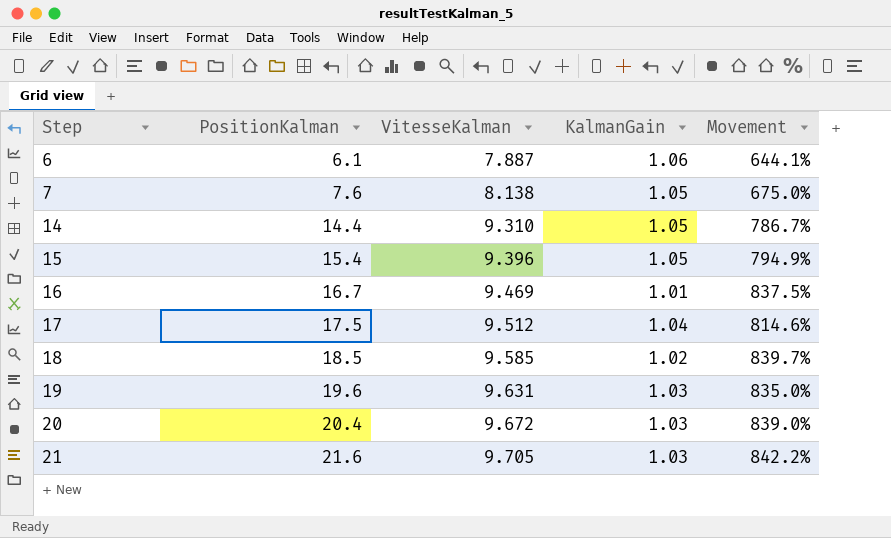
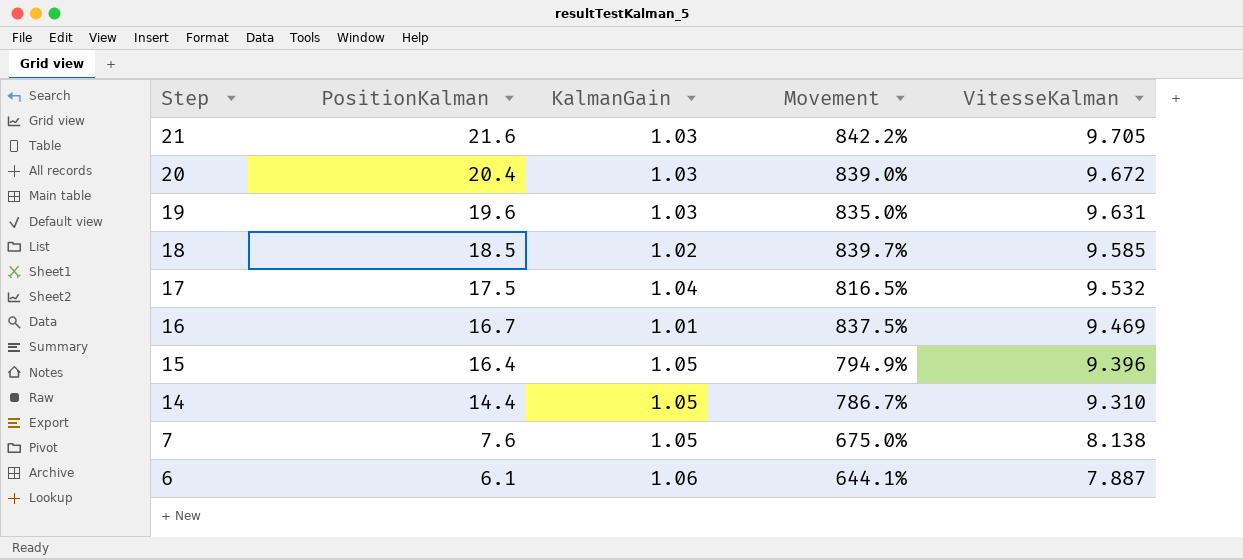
row order: Step ascending -> Step descending
column VitesseKalman | position: 3 -> 5
17 | Movement: 814.6% -> 816.5%
17 | VitesseKalman: 9.512 -> 9.532
15 | PositionKalman: 15.4 -> 16.4

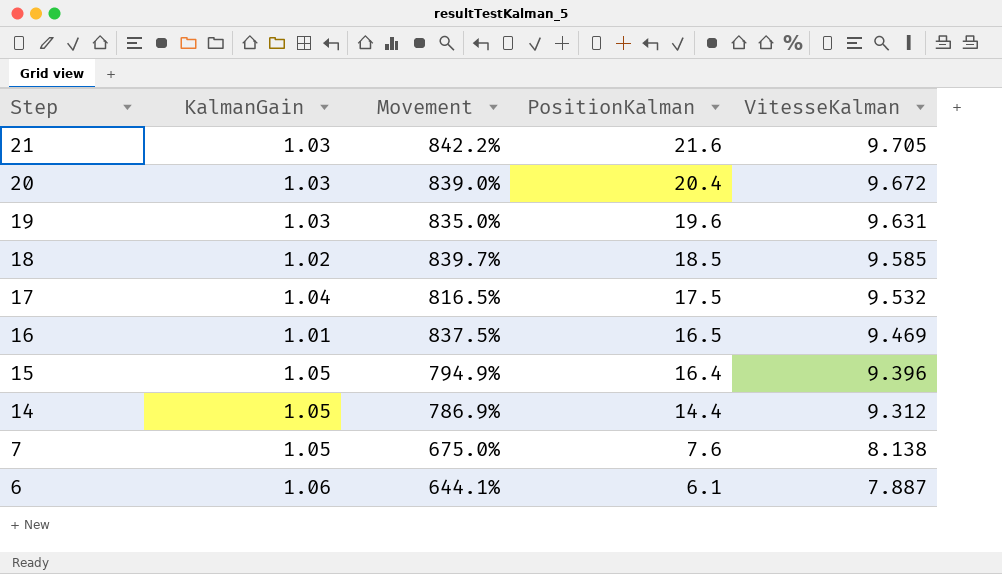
column PositionKalman | position: 2 -> 4
16 | PositionKalman: 16.7 -> 16.5
14 | Movement: 786.7% -> 786.9%
14 | VitesseKalman: 9.310 -> 9.312

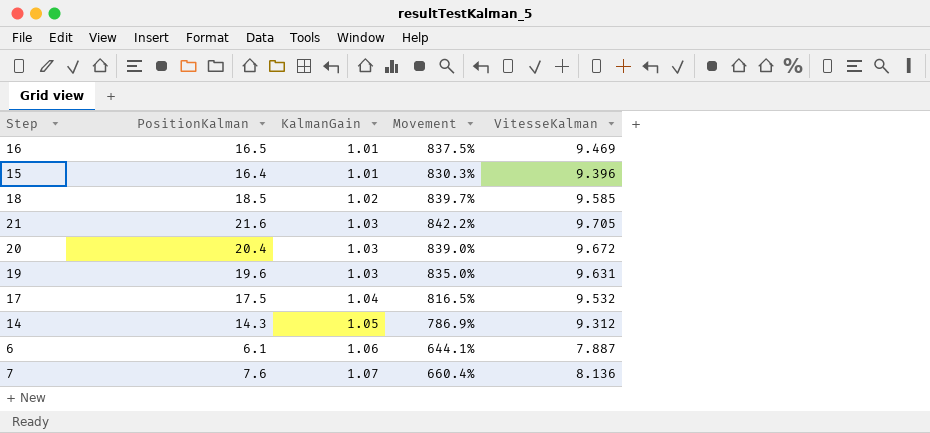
row order: Step descending -> KalmanGain ascending
column PositionKalman | position: 4 -> 2
15 | KalmanGain: 1.05 -> 1.01
15 | Movement: 794.9% -> 830.3%
14 | PositionKalman: 14.4 -> 14.3
7 | KalmanGain: 1.05 -> 1.07
7 | Movement: 675.0% -> 660.4%
7 | VitesseKalman: 8.138 -> 8.136

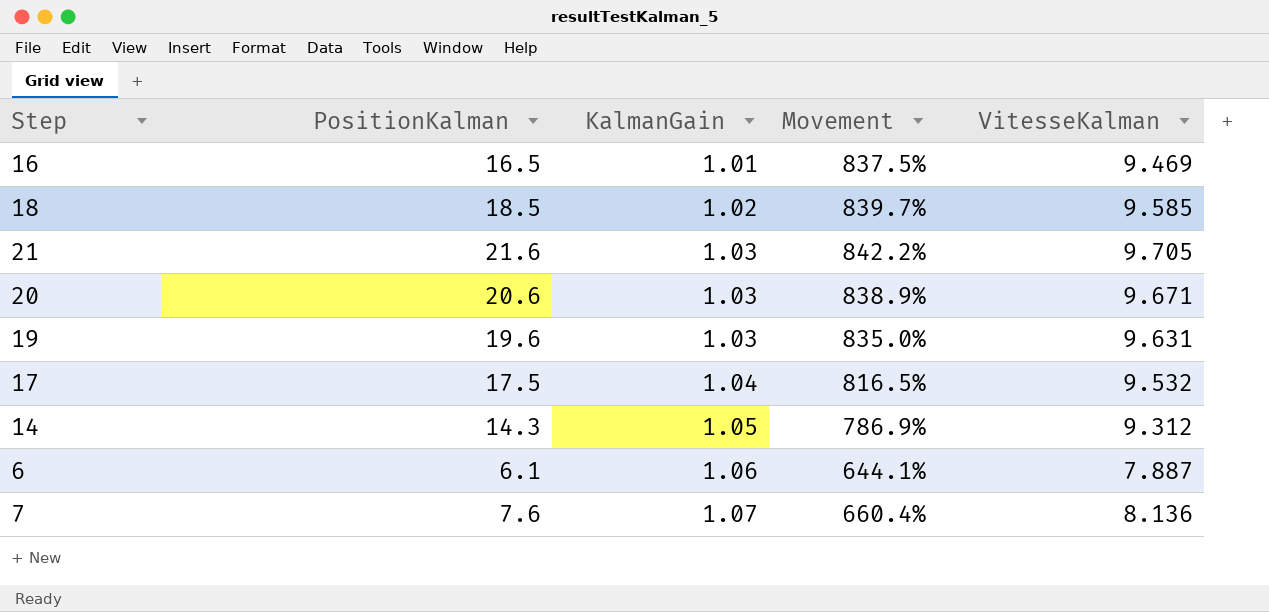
row 15: 16.4 | 1.01 | 830.3% | 9.396 -> none
20 | PositionKalman: 20.4 -> 20.6
20 | Movement: 839.0% -> 838.9%
20 | VitesseKalman: 9.672 -> 9.671

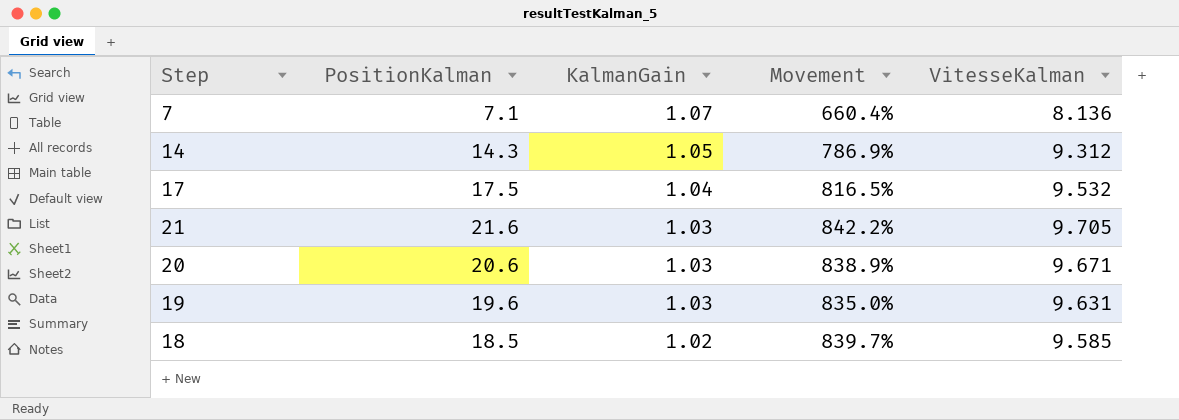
row order: KalmanGain ascending -> KalmanGain descending
row 16: 16.5 | 1.01 | 837.5% | 9.469 -> none
row 6: 6.1 | 1.06 | 644.1% | 7.887 -> none
7 | PositionKalman: 7.6 -> 7.1

